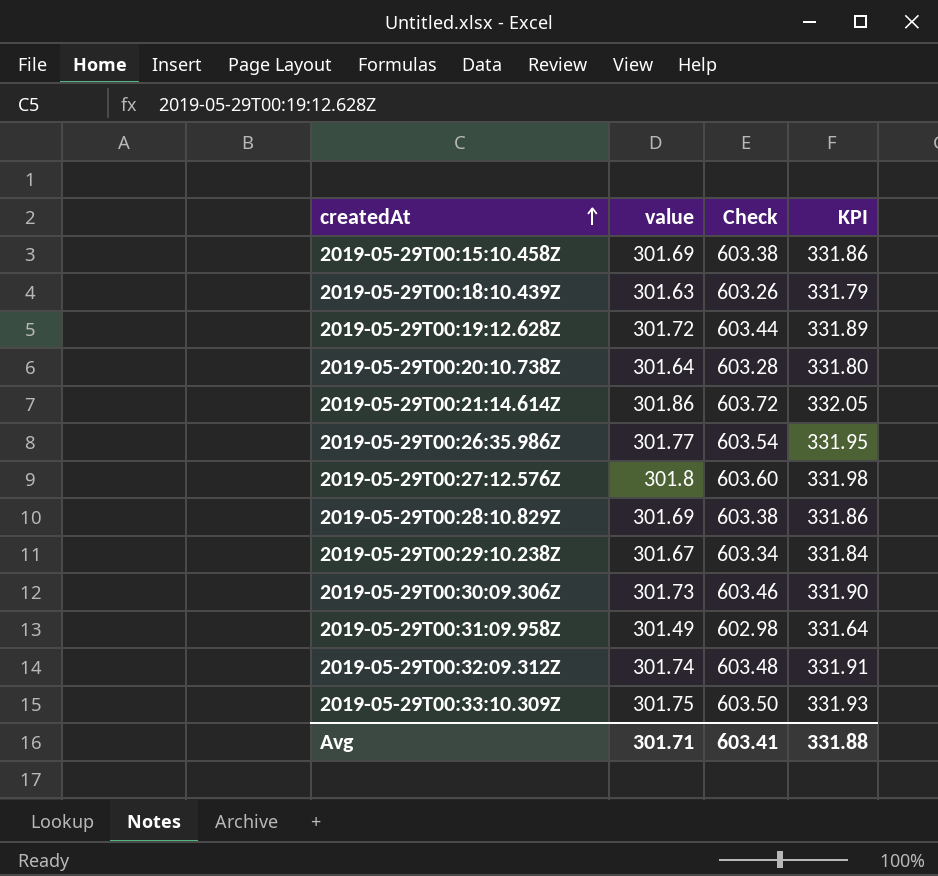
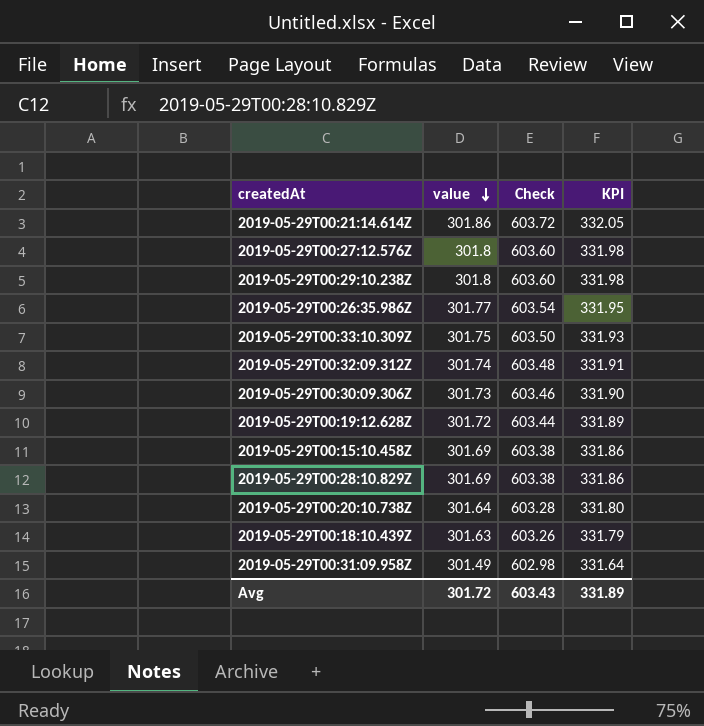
row order: createdAt ascending -> value descending
2019-05-29T00:29:10.238Z | value: 301.67 -> 301.8
2019-05-29T00:29:10.238Z | Check: 603.34 -> 603.60
2019-05-29T00:29:10.238Z | KPI: 331.84 -> 331.98
Avg | value: 301.71 -> 301.72
Avg | Check: 603.41 -> 603.43
Avg | KPI: 331.88 -> 331.89

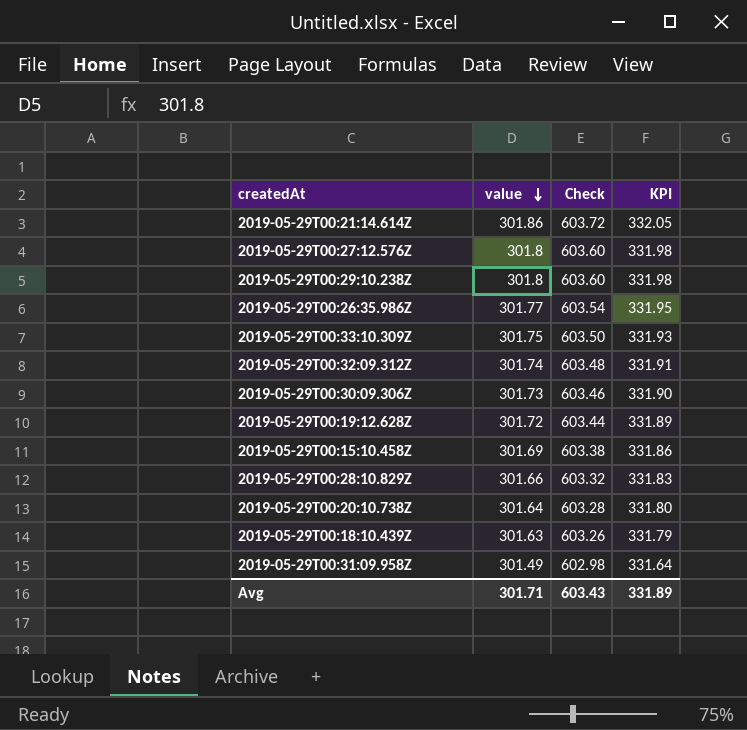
2019-05-29T00:28:10.829Z | value: 301.69 -> 301.66
2019-05-29T00:28:10.829Z | Check: 603.38 -> 603.32
2019-05-29T00:28:10.829Z | KPI: 331.86 -> 331.83
Avg | value: 301.72 -> 301.71

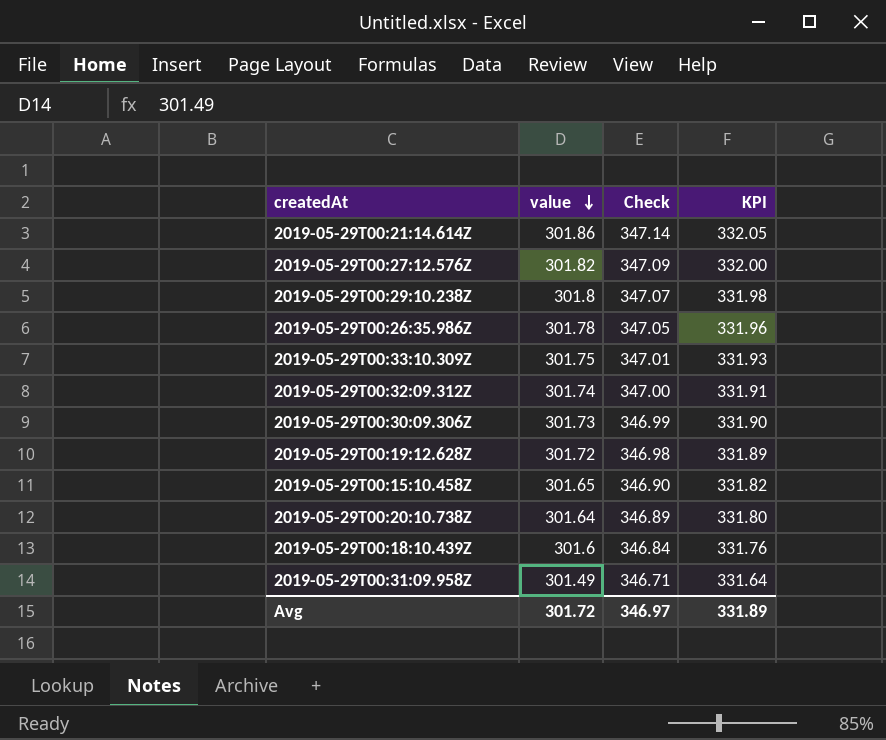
column Check | formula: [value] * 2 -> [value] * 1.15
row 2019-05-29T00:28:10.829Z: 301.66 | 603.32 | 331.83 -> none
2019-05-29T00:27:12.576Z | value: 301.8 -> 301.82
2019-05-29T00:27:12.576Z | KPI: 331.98 -> 332.00
2019-05-29T00:26:35.986Z | value: 301.77 -> 301.78
2019-05-29T00:26:35.986Z | KPI: 331.95 -> 331.96
2019-05-29T00:15:10.458Z | value: 301.69 -> 301.65
2019-05-29T00:15:10.458Z | KPI: 331.86 -> 331.82
2019-05-29T00:18:10.439Z | value: 301.63 -> 301.6
2019-05-29T00:18:10.439Z | KPI: 331.79 -> 331.76
Avg | value: 301.71 -> 301.72
Avg | Check: 603.43 -> 346.97

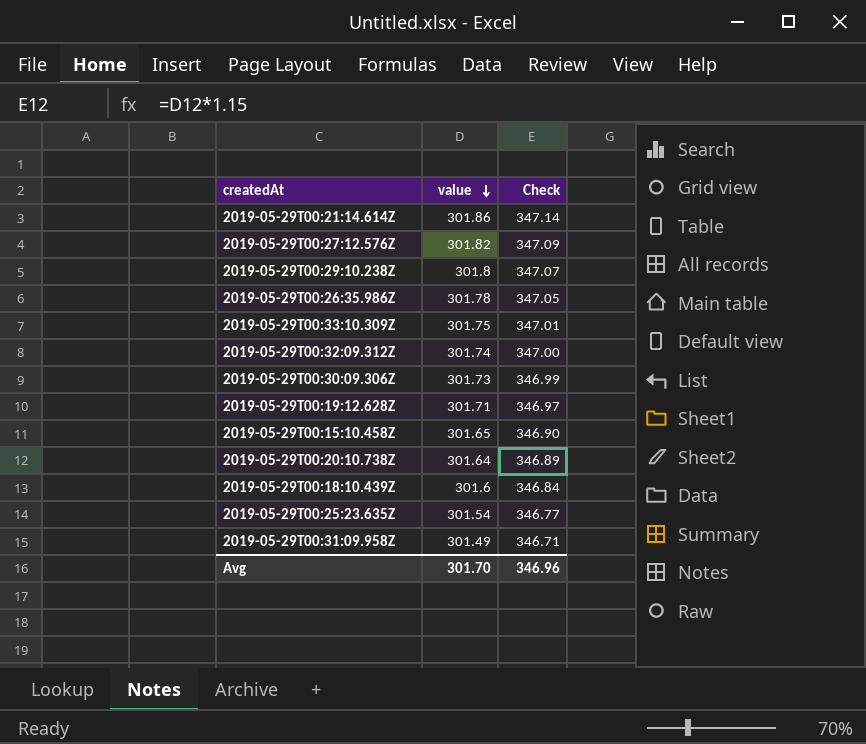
column KPI | formula: [value] * 1.1 -> none
2019-05-29T00:19:12.628Z | value: 301.72 -> 301.71
2019-05-29T00:19:12.628Z | Check: 346.98 -> 346.97
row 2019-05-29T00:25:23.635Z: none -> 301.54 | 346.77
Avg | value: 301.72 -> 301.70
Avg | Check: 346.97 -> 346.96

